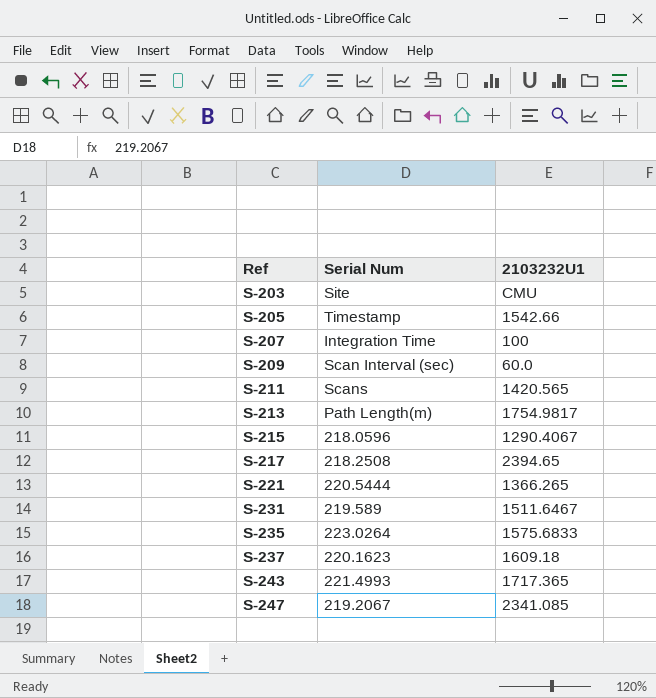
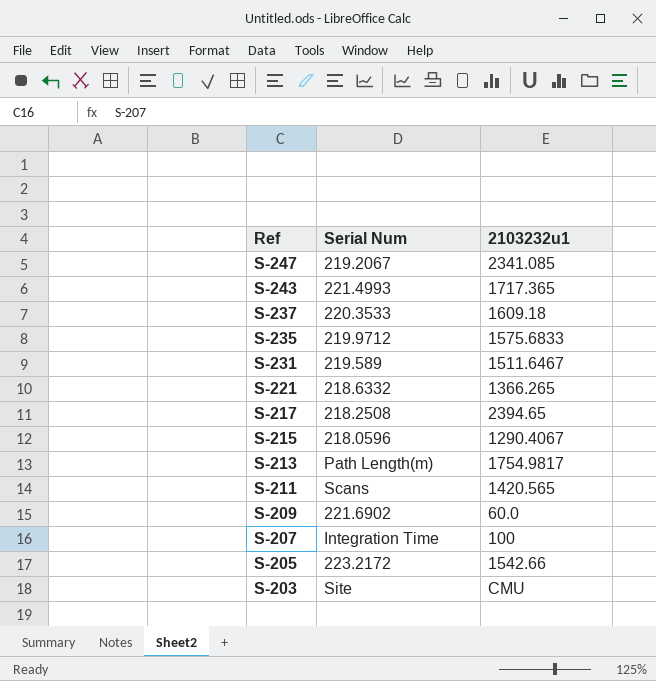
row order: Ref ascending -> Ref descending
column name: 2103232U1 -> 2103232u1
S-237 | Serial Num: 220.1623 -> 220.3533
S-235 | Serial Num: 223.0264 -> 219.9712
S-221 | Serial Num: 220.5444 -> 218.6332
S-209 | Serial Num: Scan Interval (sec) -> 221.6902
S-205 | Serial Num: Timestamp -> 223.2172

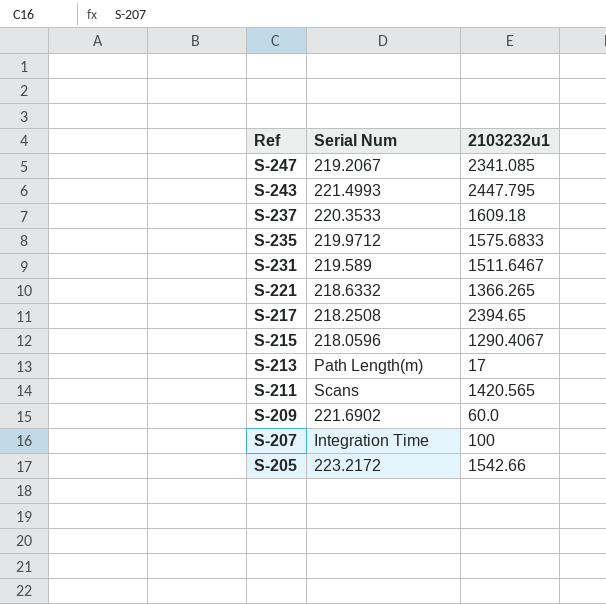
row S-203: Site | CMU -> none
S-243 | 2103232u1: 1717.365 -> 2447.795
S-213 | 2103232u1: 1754.9817 -> 17

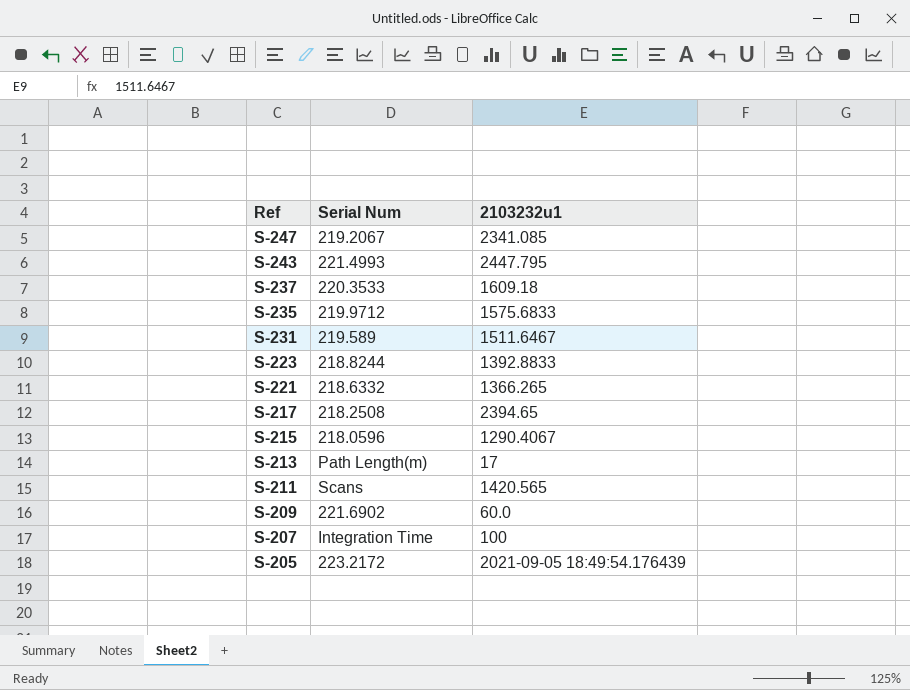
row S-223: none -> 218.8244 | 1392.8833
S-205 | 2103232u1: 1542.66 -> 2021-09-05 18:49:54.176439

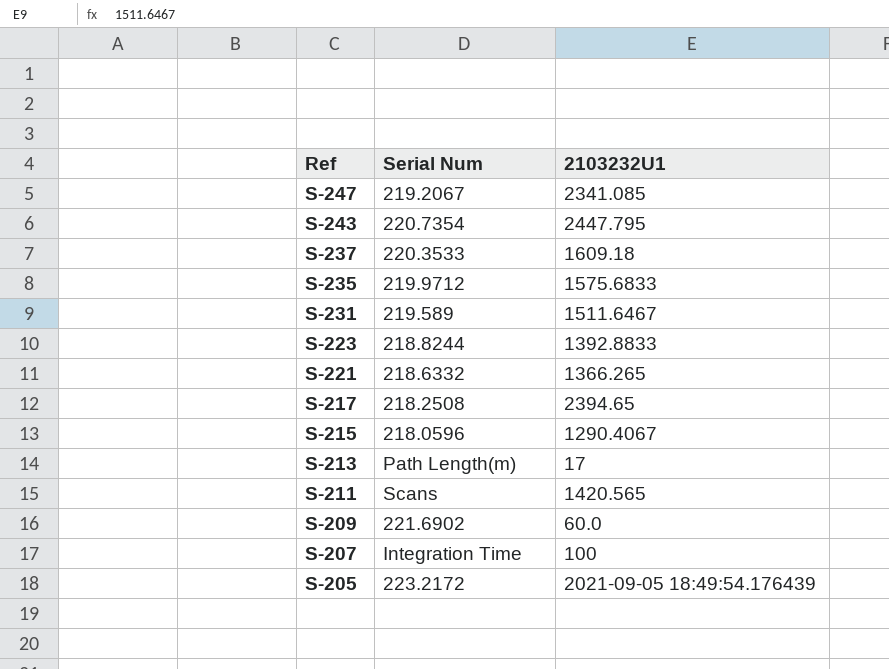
column name: 2103232u1 -> 2103232U1
S-243 | Serial Num: 221.4993 -> 220.7354

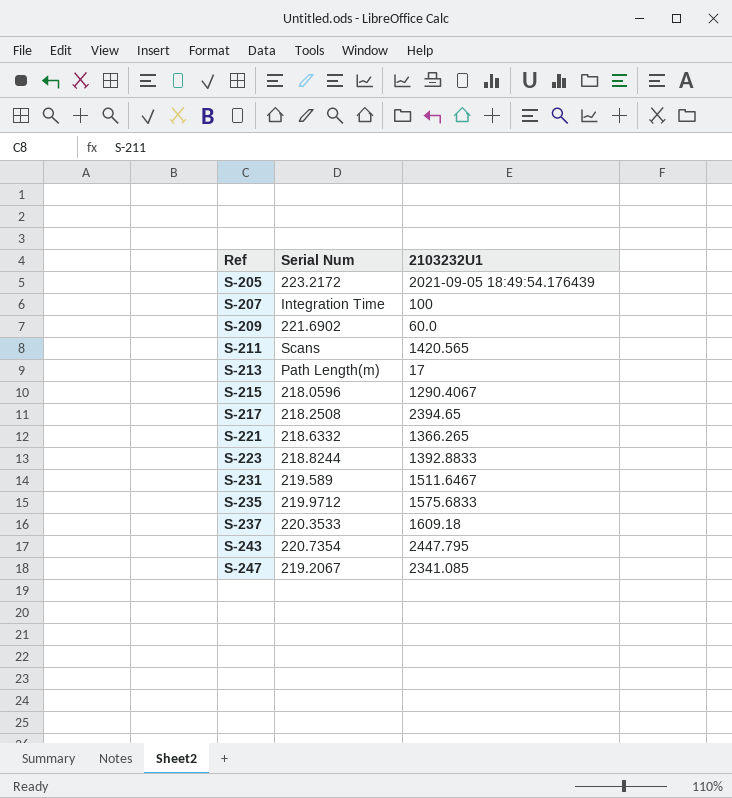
row order: Ref descending -> Ref ascending

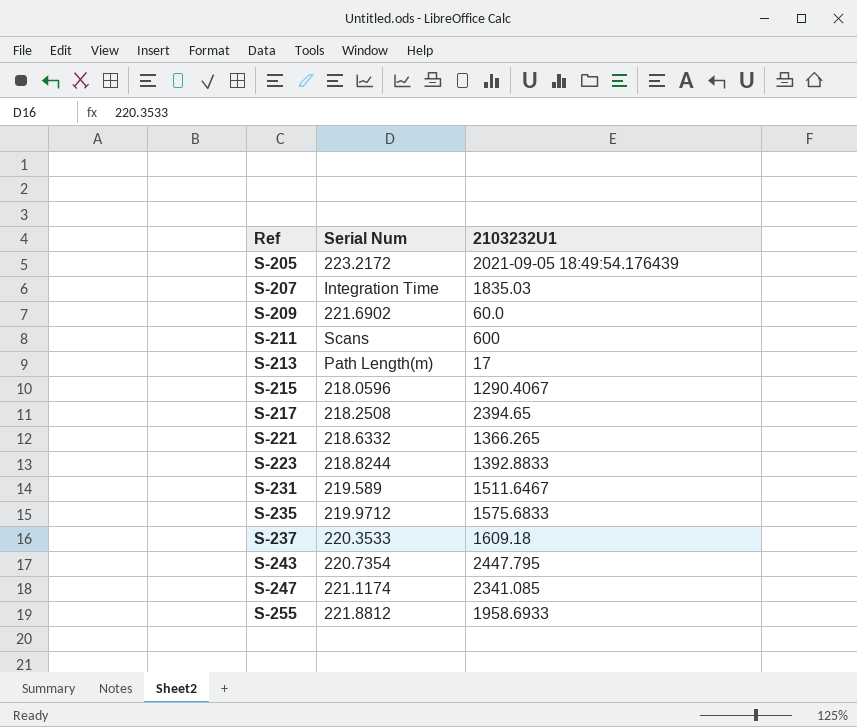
S-207 | 2103232U1: 100 -> 1835.03
S-211 | 2103232U1: 1420.565 -> 600
S-247 | Serial Num: 219.2067 -> 221.1174
row S-255: none -> 221.8812 | 1958.6933

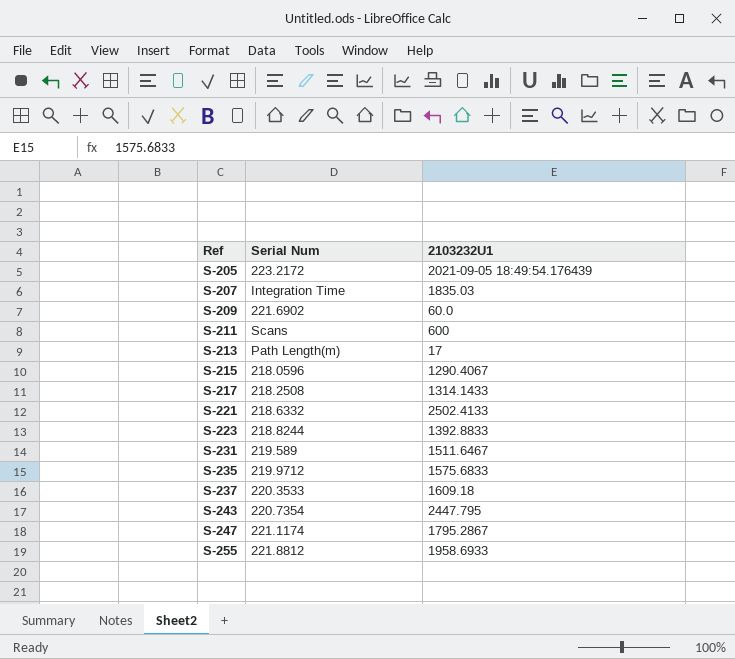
S-217 | 2103232U1: 2394.65 -> 1314.1433
S-221 | 2103232U1: 1366.265 -> 2502.4133
S-247 | 2103232U1: 2341.085 -> 1795.2867

